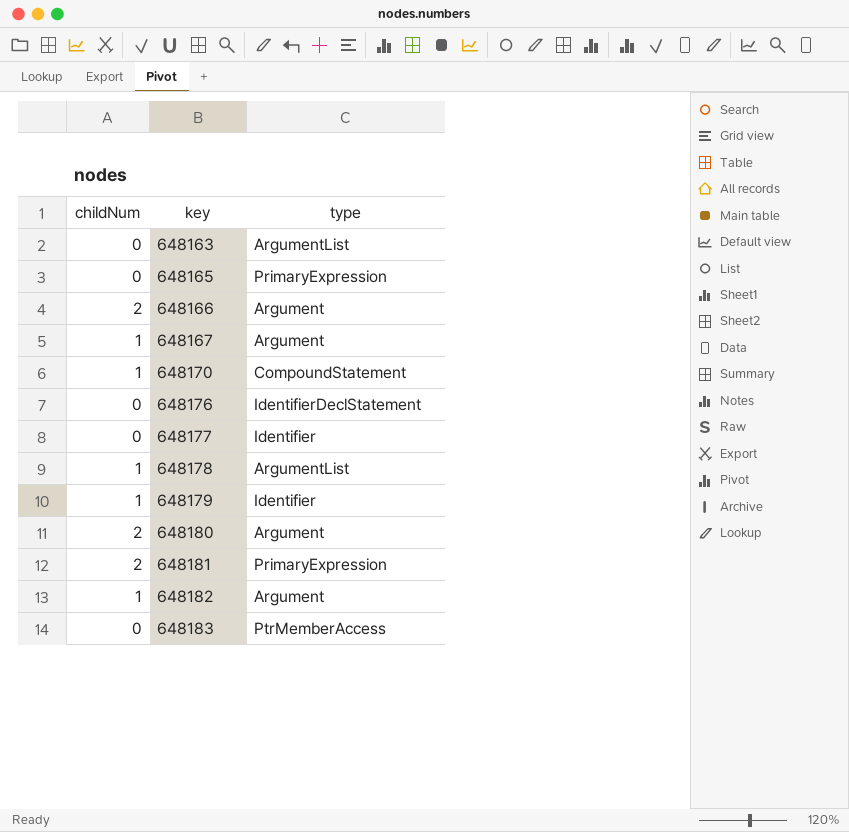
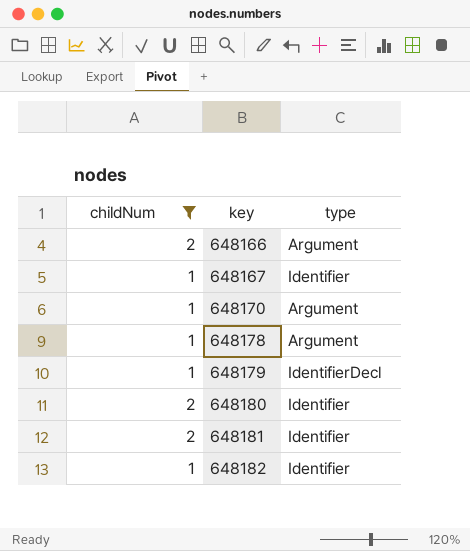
filter: none -> childNum != 0
648167 | type: Argument -> Identifier
648170 | type: CompoundStatement -> Argument
648178 | type: ArgumentList -> Argument
648179 | type: Identifier -> IdentifierDecl
648180 | type: Argument -> Identifier
648181 | type: PrimaryExpression -> Identifier
648182 | type: Argument -> Identifier

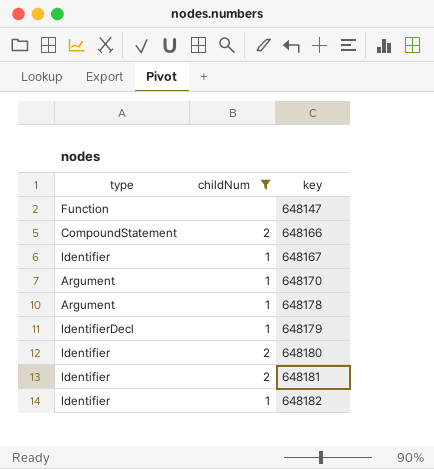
column type | position: 3 -> 1
row 648147: none -> Function | none
648166 | type: Argument -> CompoundStatement

